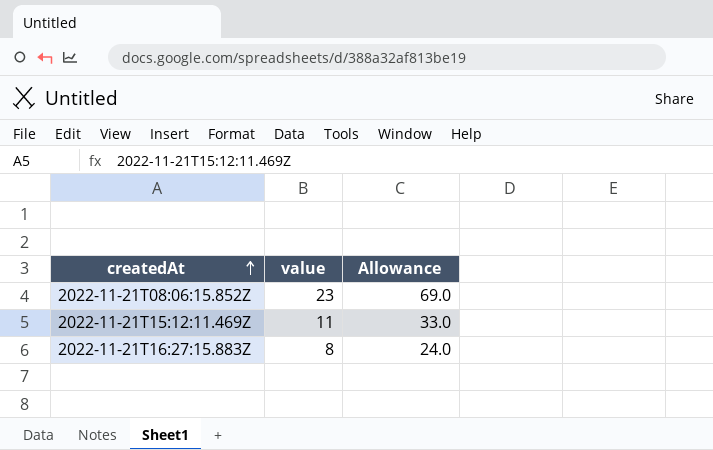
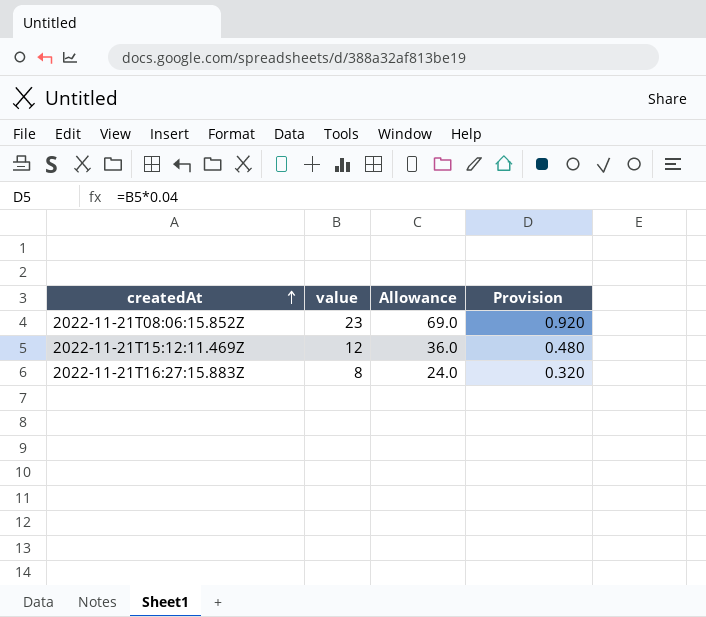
column Provision | formula: none -> [value] * 0.04
2022-11-21T15:12:11.469Z | value: 11 -> 12
2022-11-21T15:12:11.469Z | Allowance: 33.0 -> 36.0

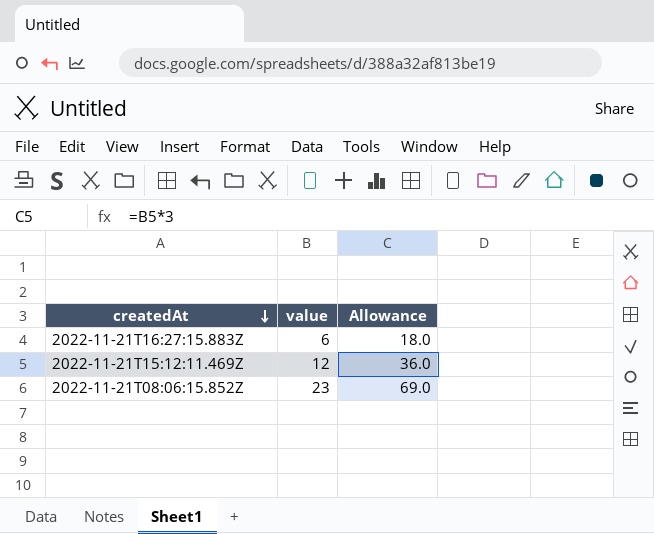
row order: createdAt ascending -> createdAt descending
column Provision | formula: [value] * 0.04 -> none
2022-11-21T16:27:15.883Z | value: 8 -> 6
2022-11-21T16:27:15.883Z | Allowance: 24.0 -> 18.0

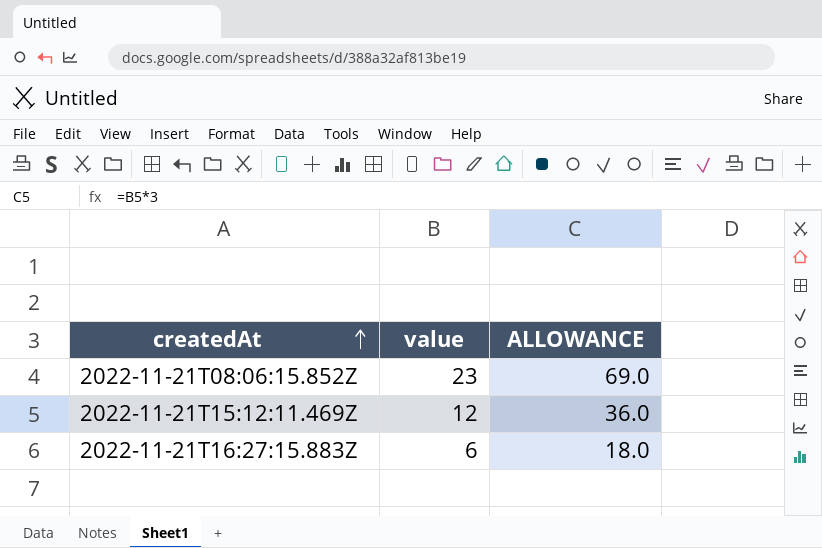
row order: createdAt descending -> createdAt ascending
column name: Allowance -> ALLOWANCE

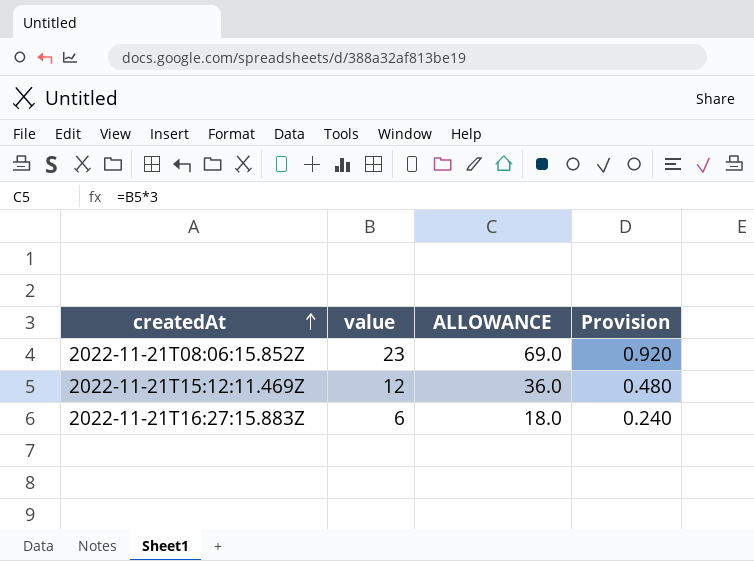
column Provision | formula: none -> [value] * 0.04

